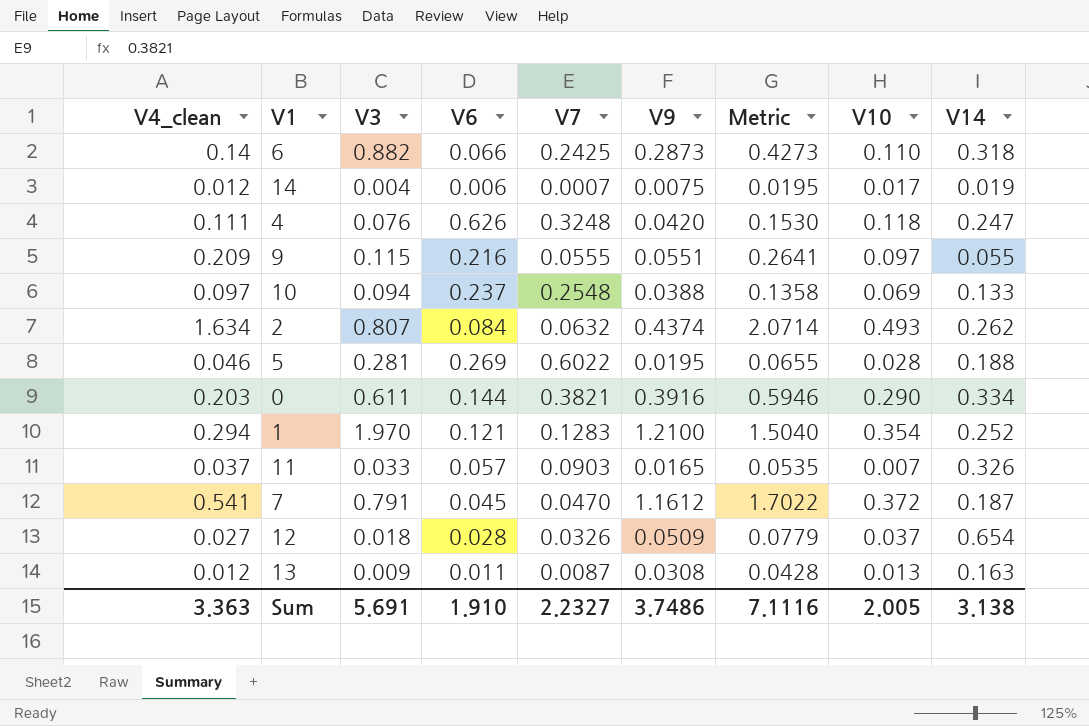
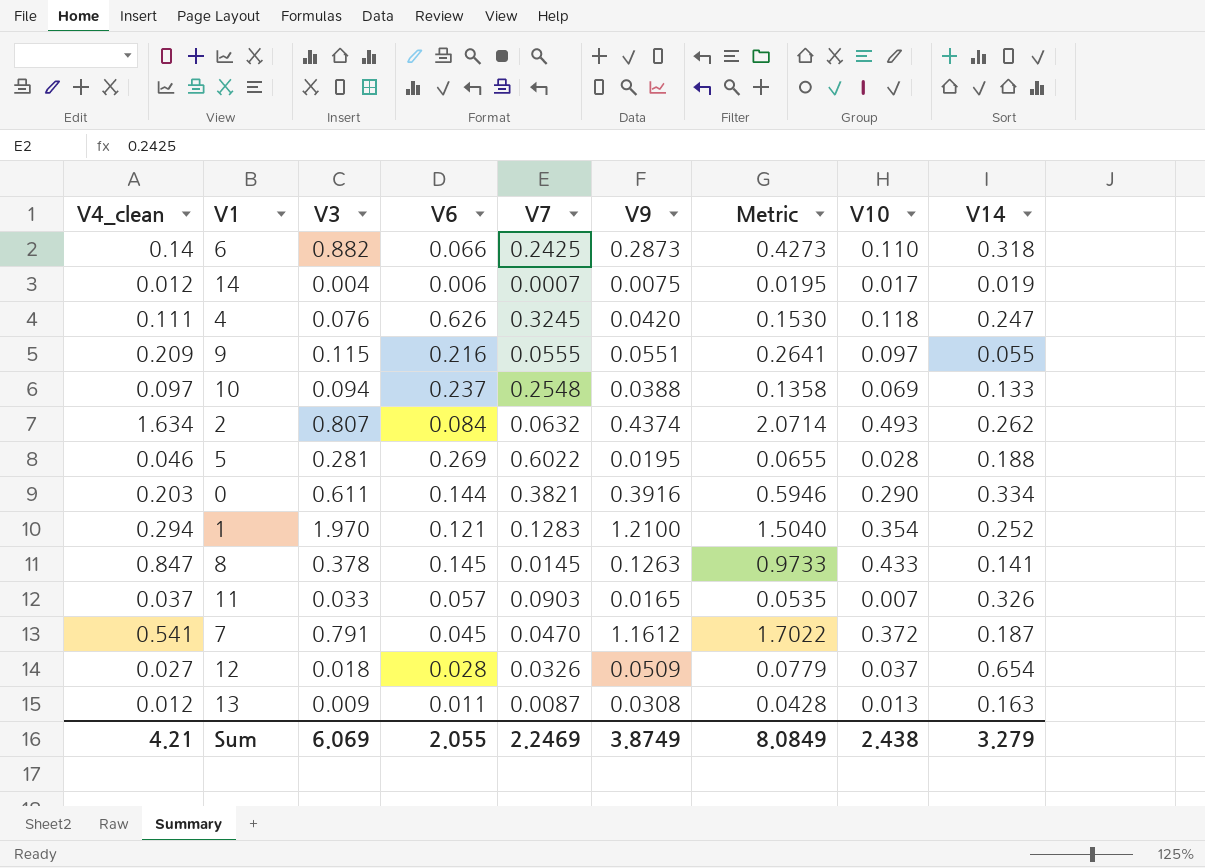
4 | V7: 0.3248 -> 0.3245
row 8: none -> 0.847 | 0.378 | 0.145 | 0.0145 | 0.1263 | 0.9733 | 0.433 | 0.141
Sum | V4_clean: 3.363 -> 4.21
Sum | V3: 5.691 -> 6.069
Sum | V6: 1.910 -> 2.055
Sum | V7: 2.2327 -> 2.2469
Sum | V9: 3.7486 -> 3.8749
Sum | Metric: 7.1116 -> 8.0849
Sum | V10: 2.005 -> 2.438
Sum | V14: 3.138 -> 3.279

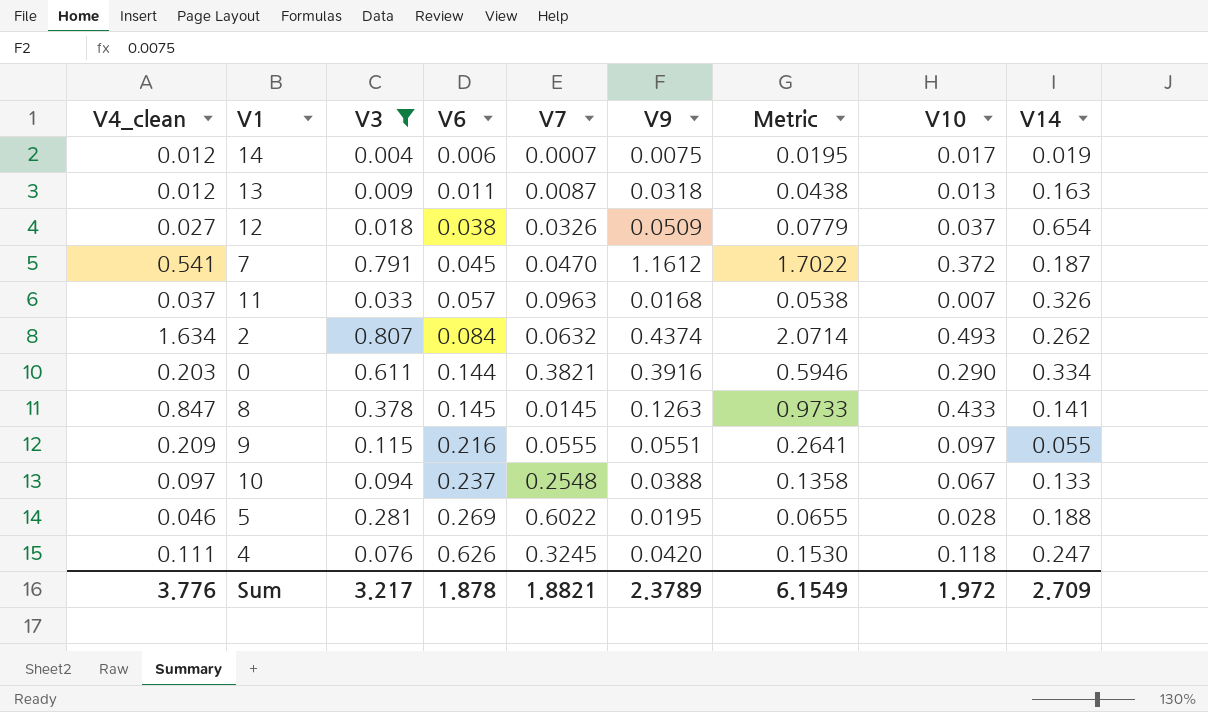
filter: none -> V3 <= 0.807
row order: none -> V6 ascending
13 | V9: 0.0308 -> 0.0318
13 | Metric: 0.0428 -> 0.0438
12 | V6: 0.028 -> 0.038
11 | V7: 0.0903 -> 0.0963
11 | V9: 0.0165 -> 0.0168
11 | Metric: 0.0535 -> 0.0538
10 | V10: 0.069 -> 0.067
Sum | V4_clean: 4.21 -> 3.776
Sum | V3: 6.069 -> 3.217
Sum | V6: 2.055 -> 1.878
Sum | V7: 2.2469 -> 1.8821
Sum | V9: 3.8749 -> 2.3789
Sum | Metric: 8.0849 -> 6.1549
Sum | V10: 2.438 -> 1.972
Sum | V14: 3.279 -> 2.709

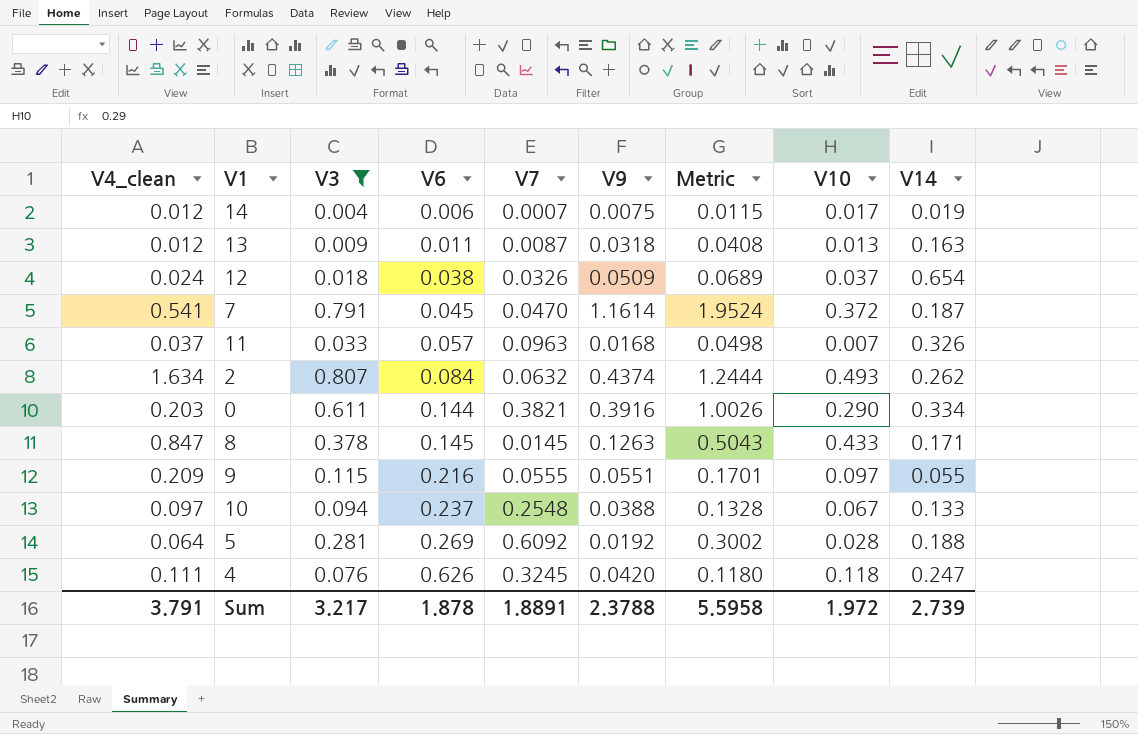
column Metric | formula: [V4_clean] + [V9] -> [V3] + [V9]
12 | V4_clean: 0.027 -> 0.024
7 | V9: 1.1612 -> 1.1614
8 | V14: 0.141 -> 0.171
5 | V4_clean: 0.046 -> 0.064
5 | V7: 0.6022 -> 0.6092
5 | V9: 0.0195 -> 0.0192
Sum | V4_clean: 3.776 -> 3.791
Sum | V7: 1.8821 -> 1.8891
Sum | V9: 2.3789 -> 2.3788
Sum | Metric: 6.1549 -> 5.5958
Sum | V14: 2.709 -> 2.739

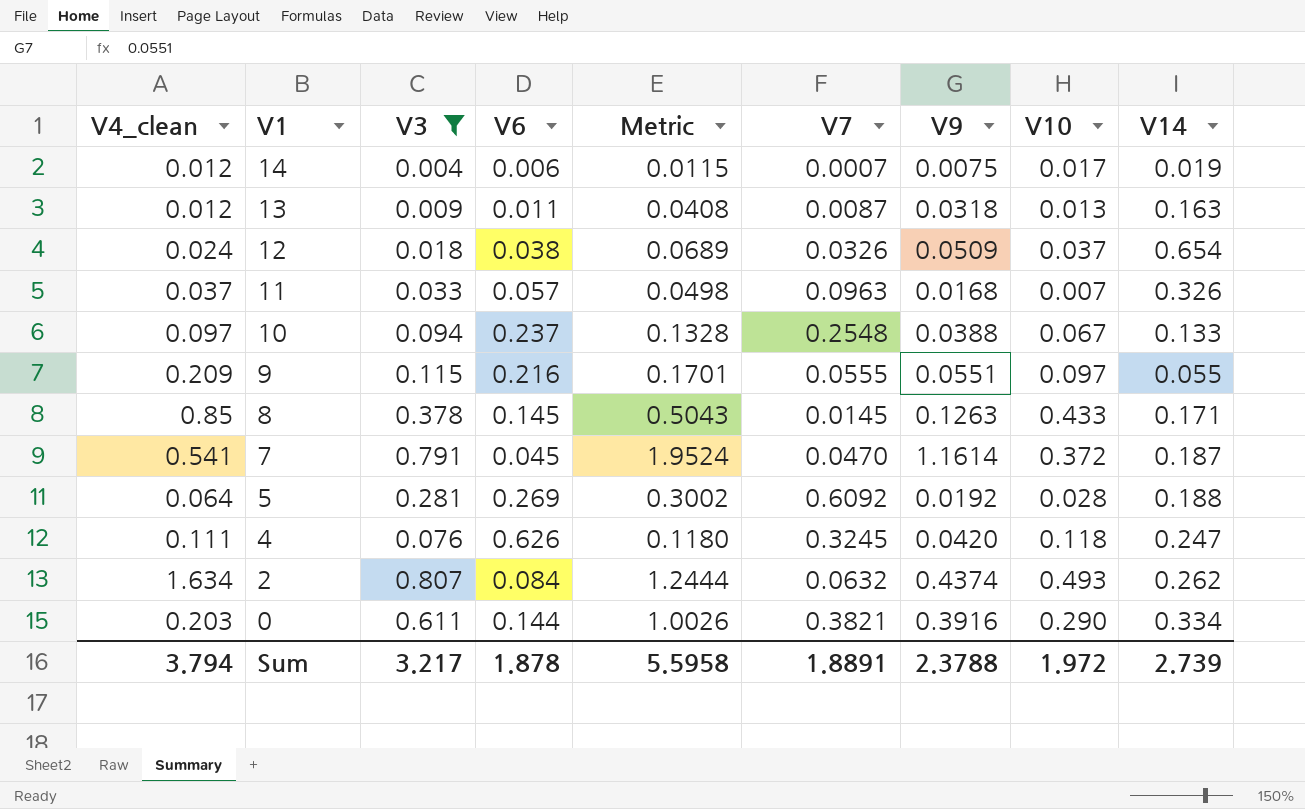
row order: V6 ascending -> V1 descending
column Metric | position: 7 -> 5
8 | V4_clean: 0.847 -> 0.85
Sum | V4_clean: 3.791 -> 3.794

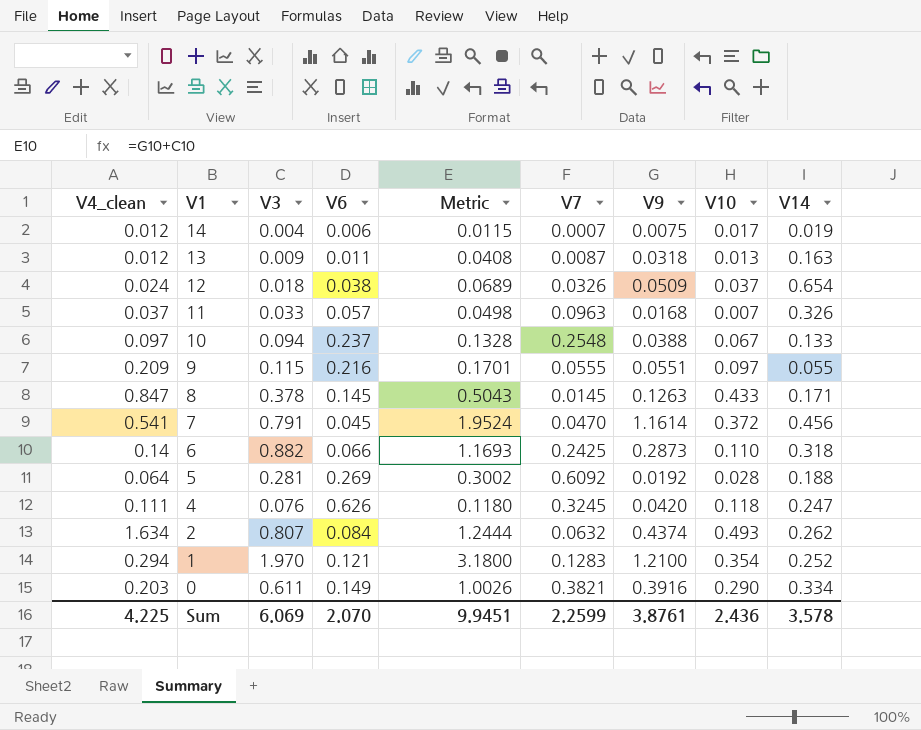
filter: V3 <= 0.807 -> none
8 | V4_clean: 0.85 -> 0.847
7 | V14: 0.187 -> 0.456
0 | V6: 0.144 -> 0.149
Sum | V4_clean: 3.794 -> 4.225
Sum | V3: 3.217 -> 6.069
Sum | V6: 1.878 -> 2.070
Sum | Metric: 5.5958 -> 9.9451
Sum | V7: 1.8891 -> 2.2599
Sum | V9: 2.3788 -> 3.8761
Sum | V10: 1.972 -> 2.436
Sum | V14: 2.739 -> 3.578

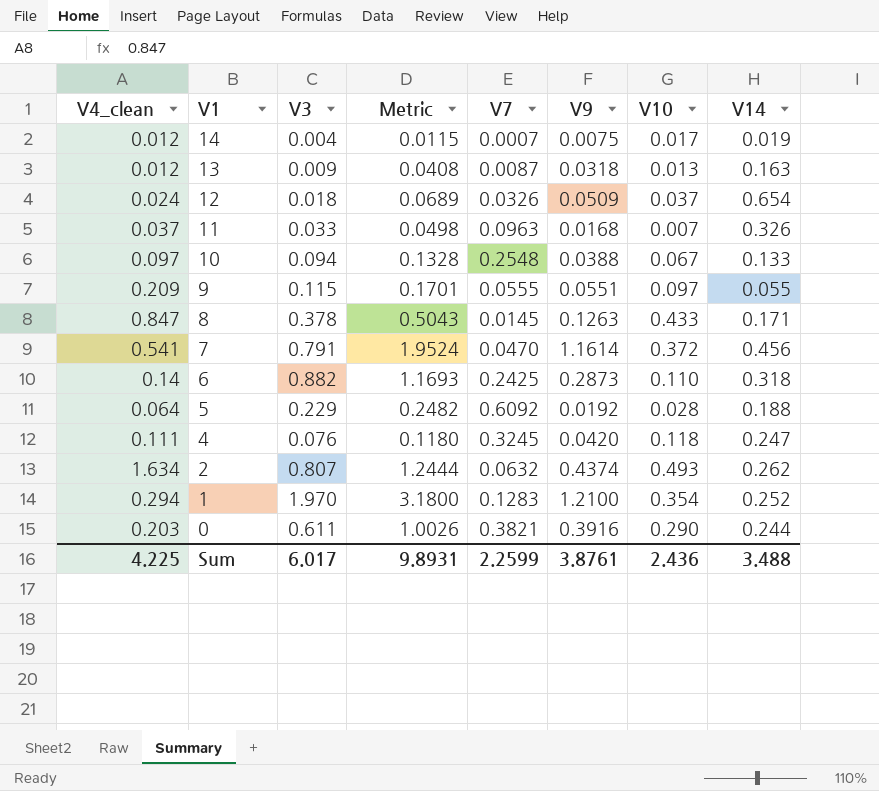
column V6 | position: 4 -> none
5 | V3: 0.281 -> 0.229
5 | Metric: 0.3002 -> 0.2482
0 | V14: 0.334 -> 0.244
Sum | V3: 6.069 -> 6.017
Sum | Metric: 9.9451 -> 9.8931
Sum | V14: 3.578 -> 3.488

